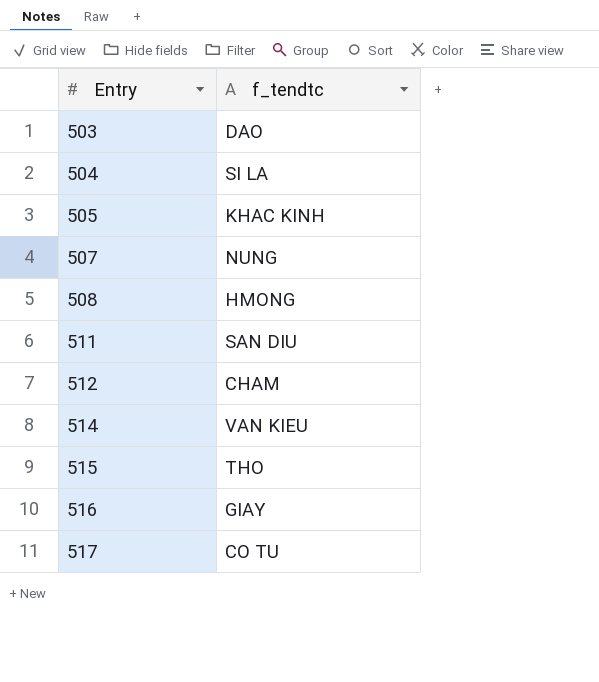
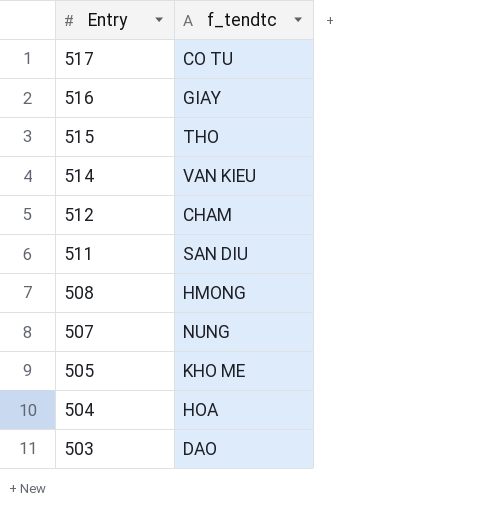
row order: Entry ascending -> Entry descending
505 | f_tendtc: KHAC KINH -> KHO ME
504 | f_tendtc: SI LA -> HOA

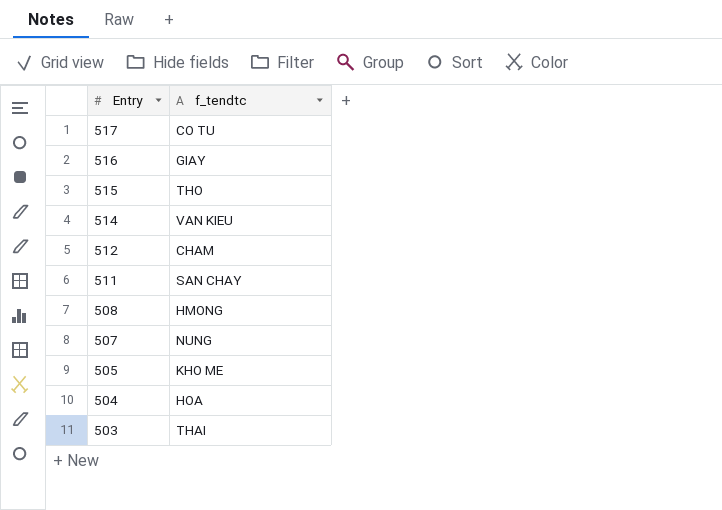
511 | f_tendtc: SAN DIU -> SAN CHAY
503 | f_tendtc: DAO -> THAI

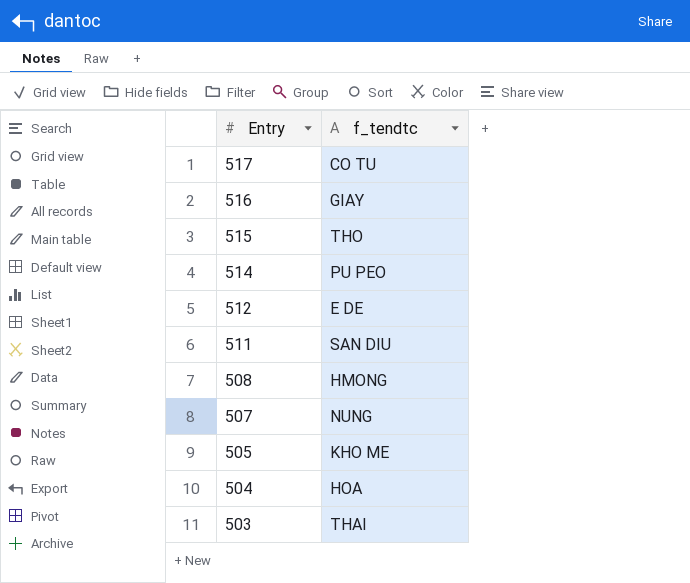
514 | f_tendtc: VAN KIEU -> PU PEO
512 | f_tendtc: CHAM -> E DE
511 | f_tendtc: SAN CHAY -> SAN DIU

